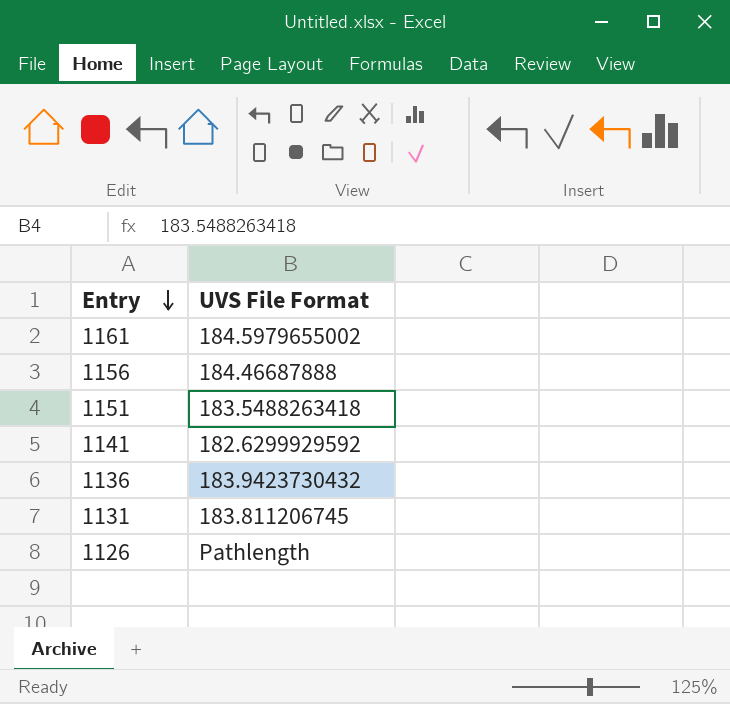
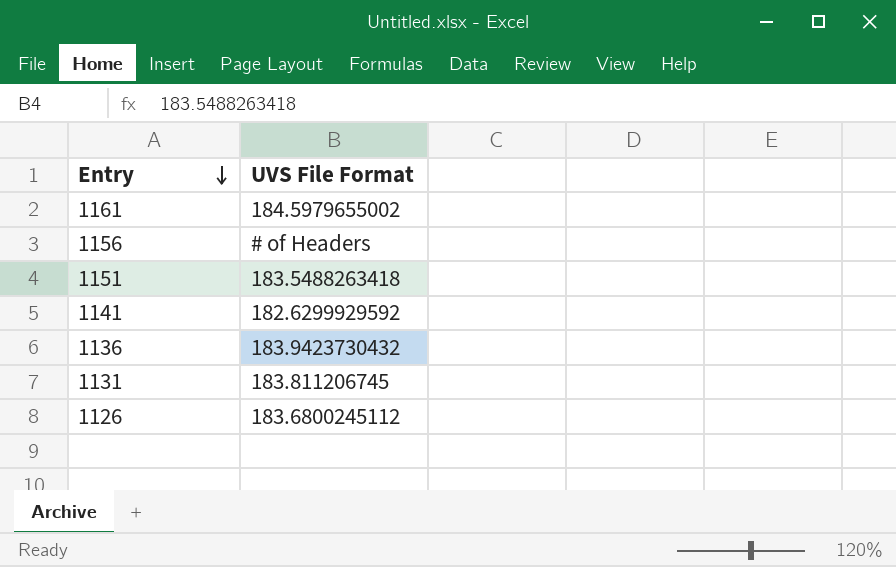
1156 | UVS File Format: 184.46687888 -> # of Headers
1126 | UVS File Format: Pathlength -> 183.6800245112

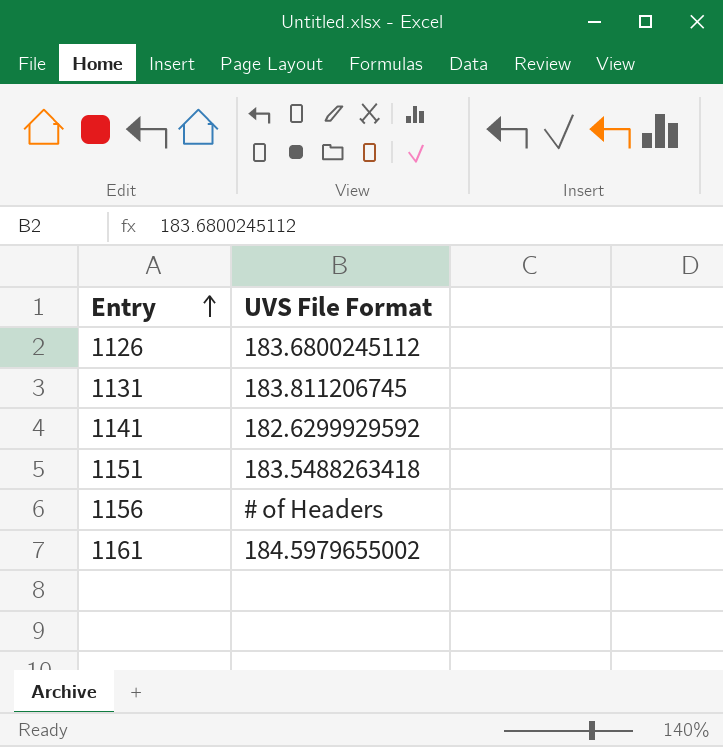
row order: Entry descending -> Entry ascending
row 1136: 183.9423730432 -> none

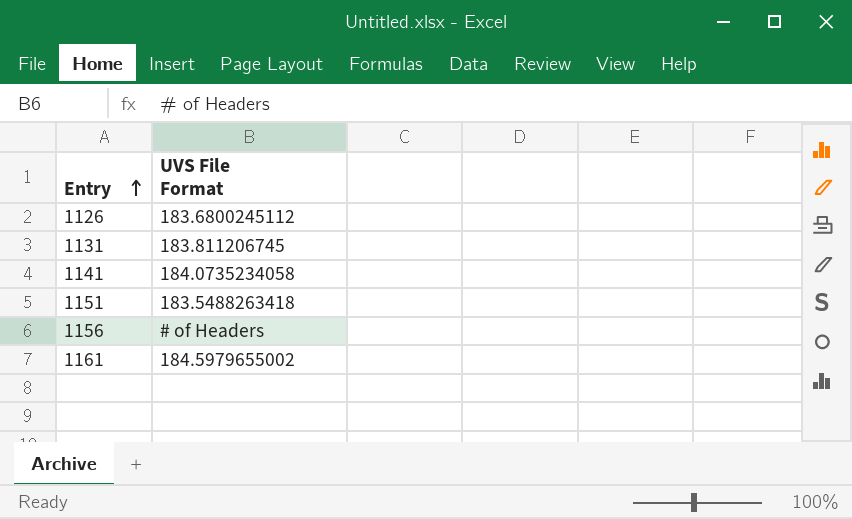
1141 | UVS File Format: 182.6299929592 -> 184.0735234058

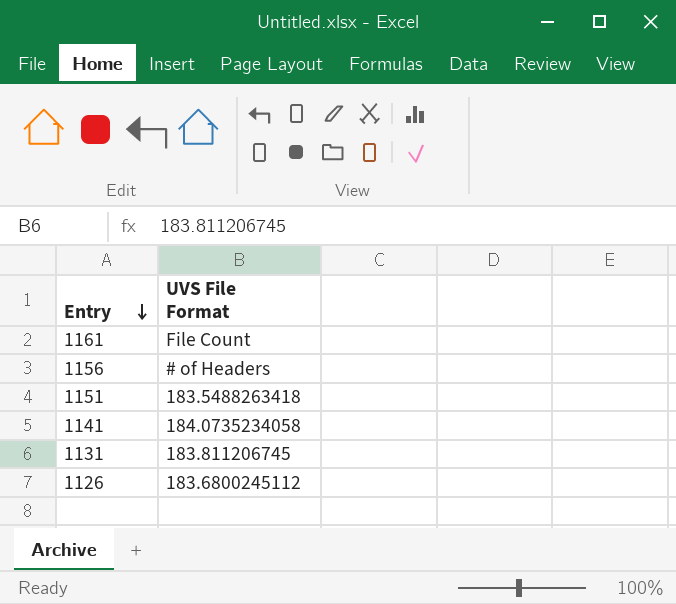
row order: Entry ascending -> Entry descending
1161 | UVS File Format: 184.5979655002 -> File Count

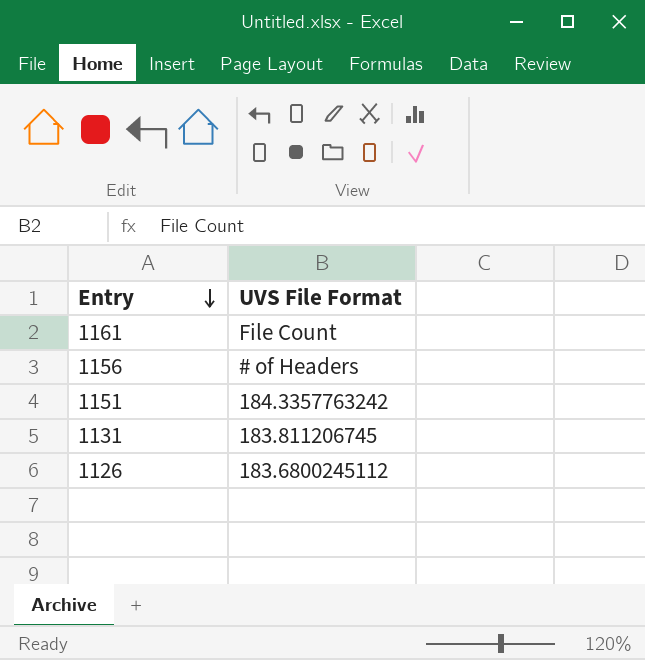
row 1141: 184.0735234058 -> none
1151 | UVS File Format: 183.5488263418 -> 184.3357763242

